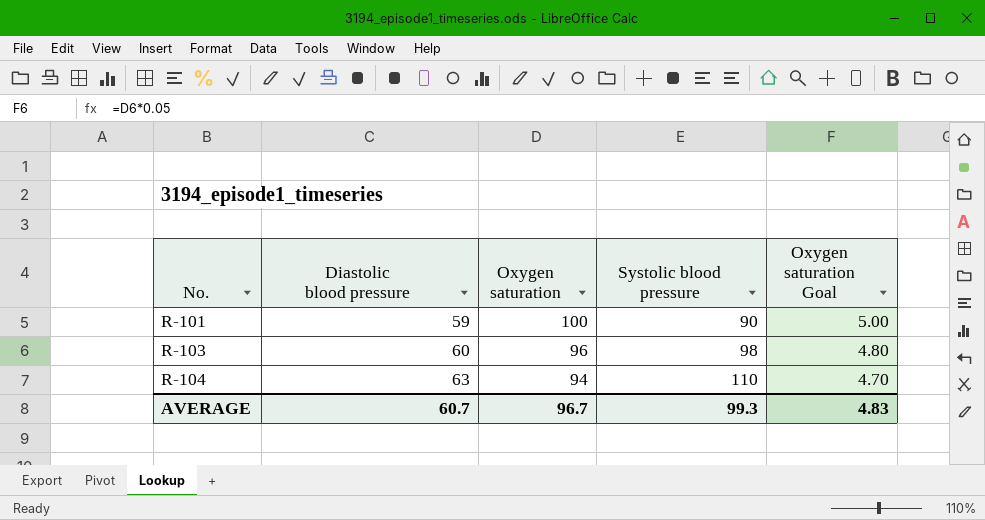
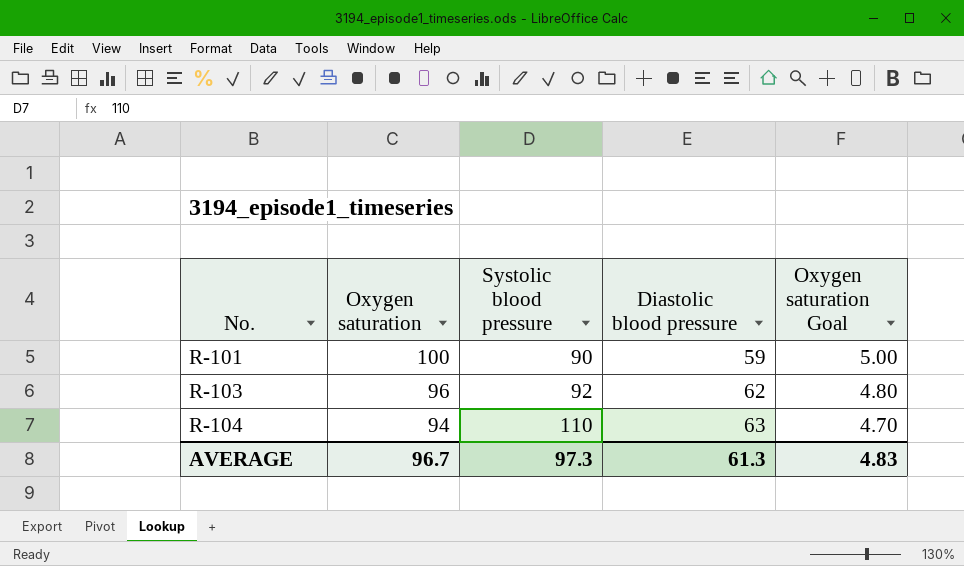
column Diastolic blood pressure | position: 2 -> 4
R-103 | Systolic blood pressure: 98 -> 92
R-103 | Diastolic blood pressure: 60 -> 62
AVERAGE | Systolic blood pressure: 99.3 -> 97.3
AVERAGE | Diastolic blood pressure: 60.7 -> 61.3

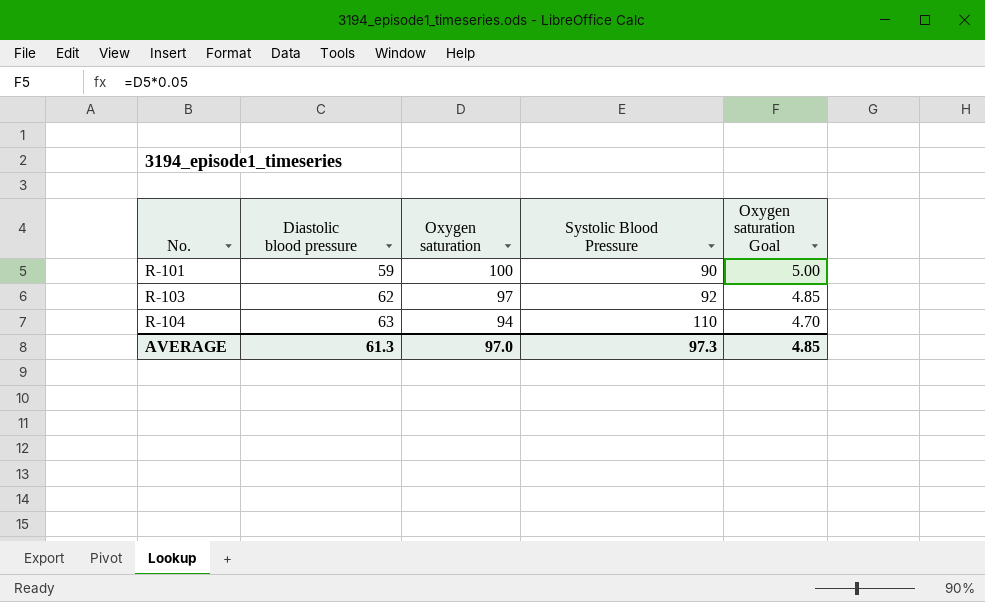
column Diastolic blood pressure | position: 4 -> 2
column name: Systolic blood pressure -> Systolic Blood Pressure
R-103 | Oxygen saturation: 96 -> 97
R-103 | Oxygen saturation Goal: 4.80 -> 4.85
AVERAGE | Oxygen saturation: 96.7 -> 97.0
AVERAGE | Oxygen saturation Goal: 4.83 -> 4.85

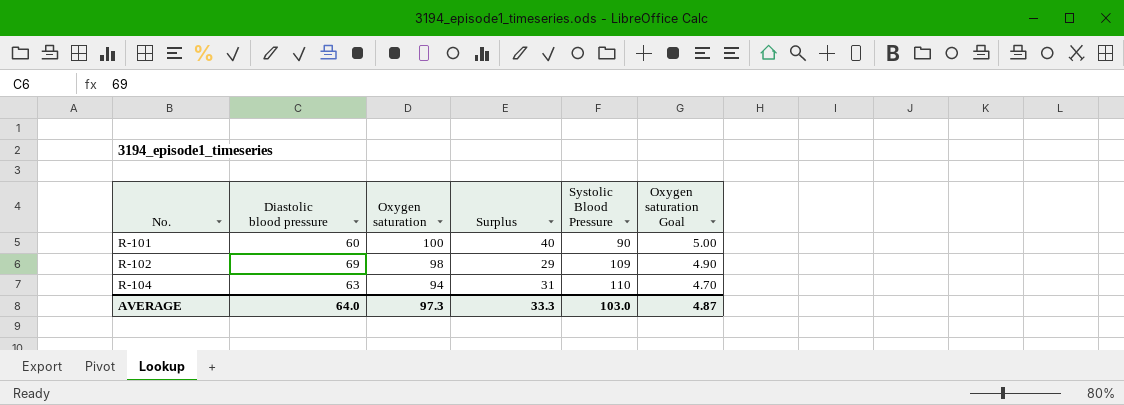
column Surplus | formula: none -> [Oxygen saturation] - [Diastolic blood pressure]
row R-103: 62 | 97 | 92 | 4.85 -> none
R-101 | Diastolic blood pressure: 59 -> 60
row R-102: none -> 69 | 98 | 29 | 109 | 4.90
AVERAGE | Diastolic blood pressure: 61.3 -> 64.0
AVERAGE | Oxygen saturation: 97.0 -> 97.3
AVERAGE | Systolic Blood Pressure: 97.3 -> 103.0
AVERAGE | Oxygen saturation Goal: 4.85 -> 4.87

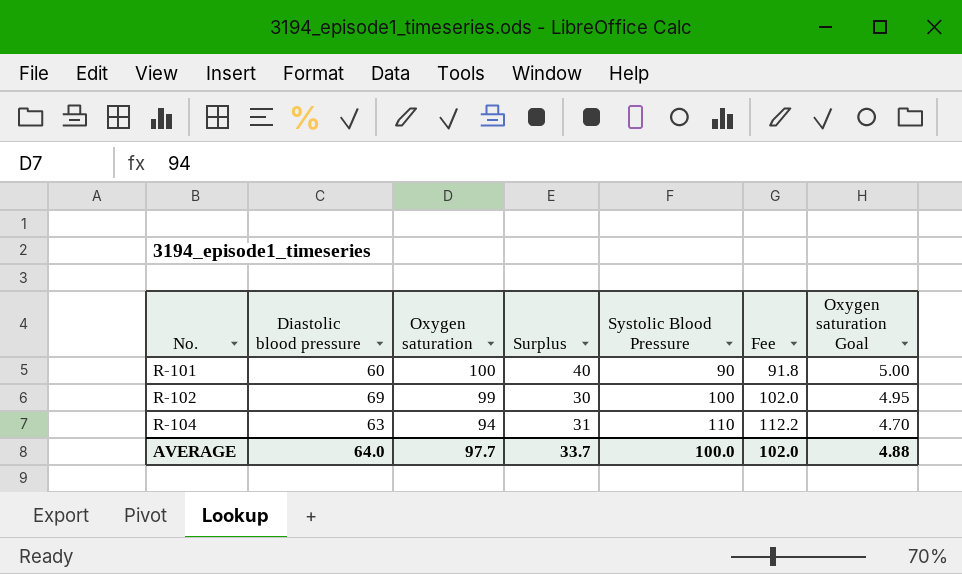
column Fee | formula: none -> [Systolic Blood Pressure] * 1.02
R-102 | Oxygen saturation: 98 -> 99
R-102 | Surplus: 29 -> 30
R-102 | Systolic Blood Pressure: 109 -> 100
R-102 | Oxygen saturation Goal: 4.90 -> 4.95
AVERAGE | Oxygen saturation: 97.3 -> 97.7
AVERAGE | Surplus: 33.3 -> 33.7
AVERAGE | Systolic Blood Pressure: 103.0 -> 100.0
AVERAGE | Oxygen saturation Goal: 4.87 -> 4.88

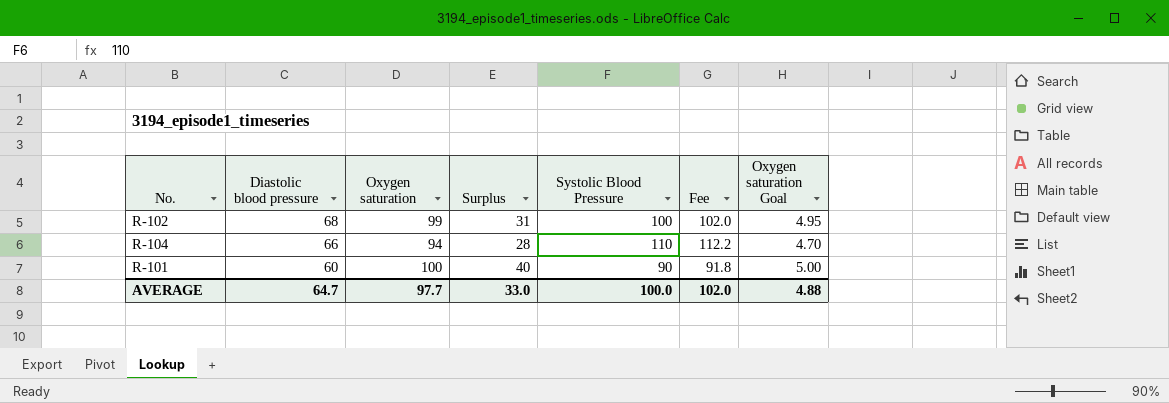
row order: No. ascending -> Diastolic blood pressure descending
R-102 | Diastolic blood pressure: 69 -> 68
R-102 | Surplus: 30 -> 31
R-104 | Diastolic blood pressure: 63 -> 66
R-104 | Surplus: 31 -> 28
AVERAGE | Diastolic blood pressure: 64.0 -> 64.7
AVERAGE | Surplus: 33.7 -> 33.0

